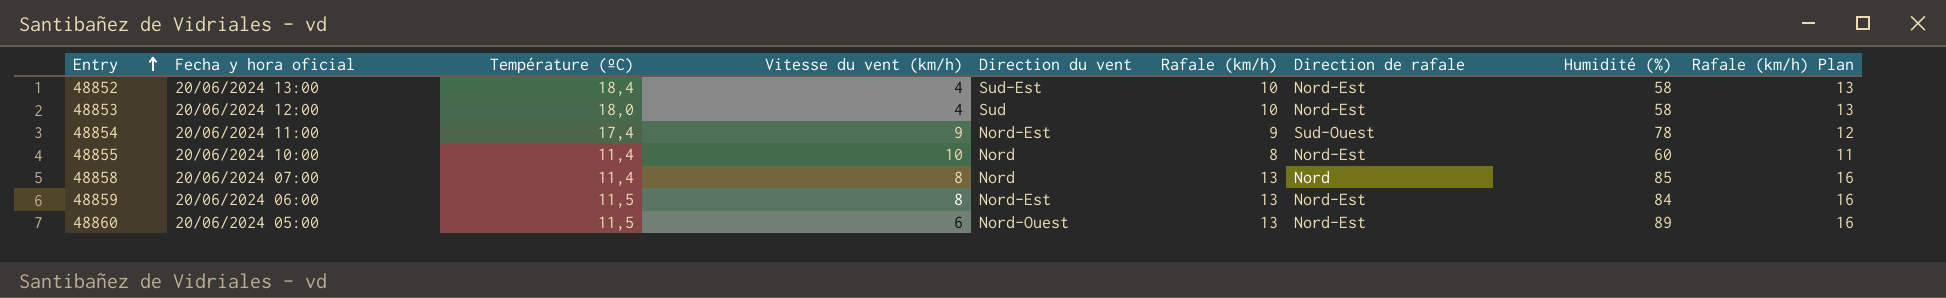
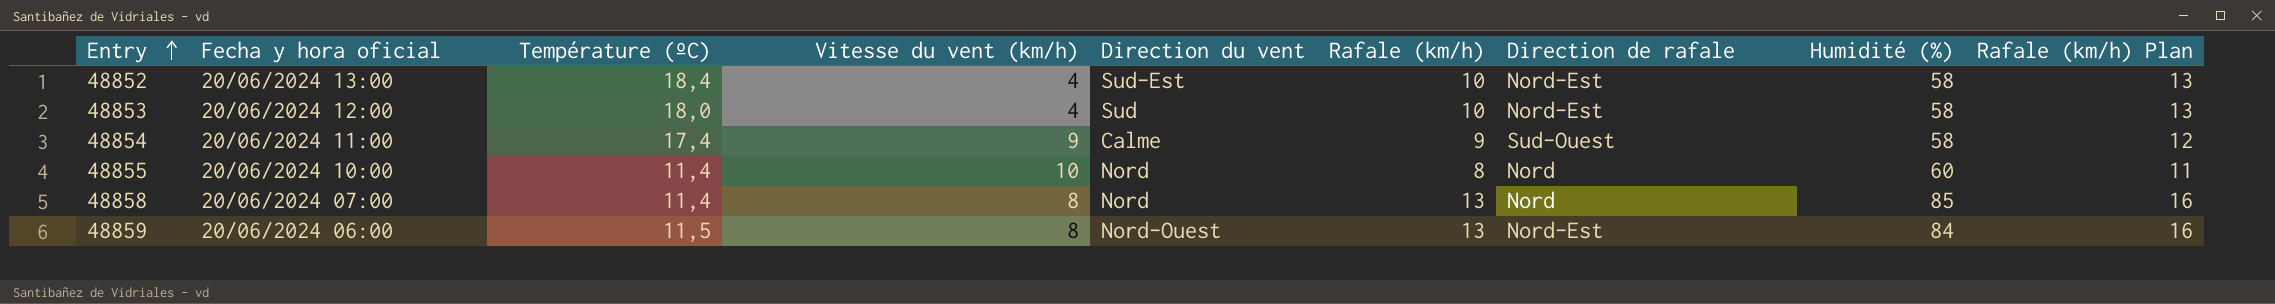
row 48860: 20/06/2024 05:00 | 11,5 | 6 | Nord-Ouest | 13 | Nord-Est | 89 | 16 -> none
48854 | Direction du vent: Nord-Est -> Calme
48854 | Humidité (%): 78 -> 58
48855 | Direction de rafale: Nord-Est -> Nord
48859 | Direction du vent: Nord-Est -> Nord-Ouest

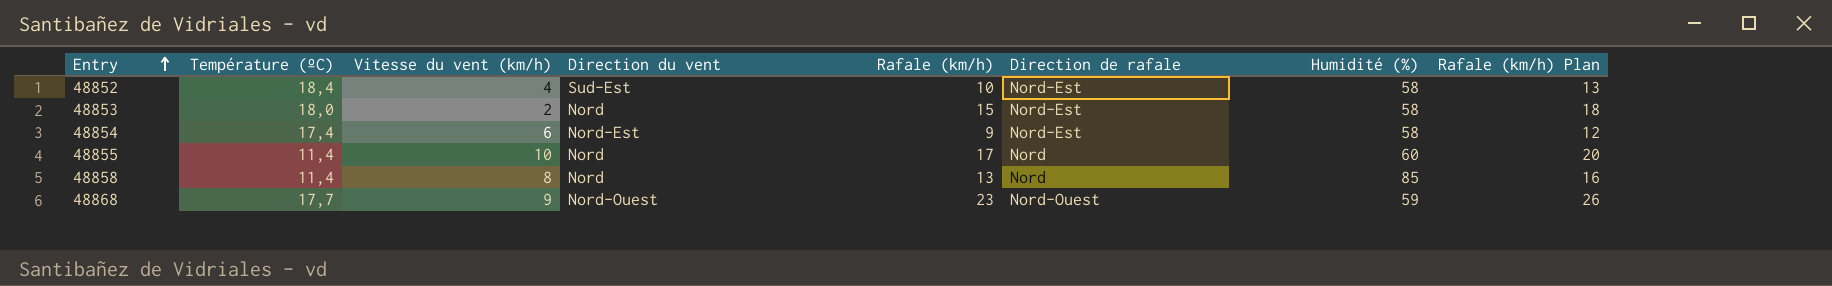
column Fecha y hora oficial | position: 2 -> none
row 48859: 20/06/2024 06:00 | 11,5 | 8 | Nord-Ouest | 13 | Nord-Est | 84 | 16 -> none
48853 | Vitesse du vent (km/h): 4 -> 2
48853 | Direction du vent: Sud -> Nord
48853 | Rafale (km/h): 10 -> 15
48853 | Rafale (km/h) Plan: 13 -> 18
48854 | Vitesse du vent (km/h): 9 -> 6
48854 | Direction du vent: Calme -> Nord-Est
48854 | Direction de rafale: Sud-Ouest -> Nord-Est
48855 | Rafale (km/h): 8 -> 17
48855 | Rafale (km/h) Plan: 11 -> 20
row 48868: none -> 17,7 | 9 | Nord-Ouest | 23 | Nord-Ouest | 59 | 26

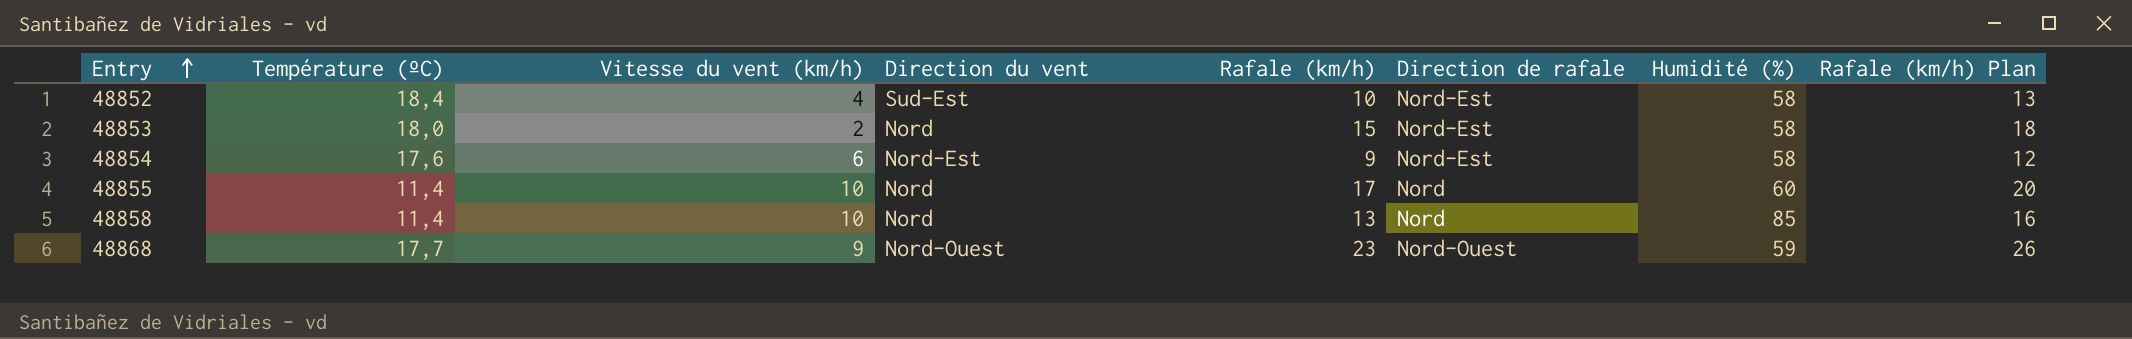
48854 | Température (ºC): 17,4 -> 17,6
48858 | Vitesse du vent (km/h): 8 -> 10

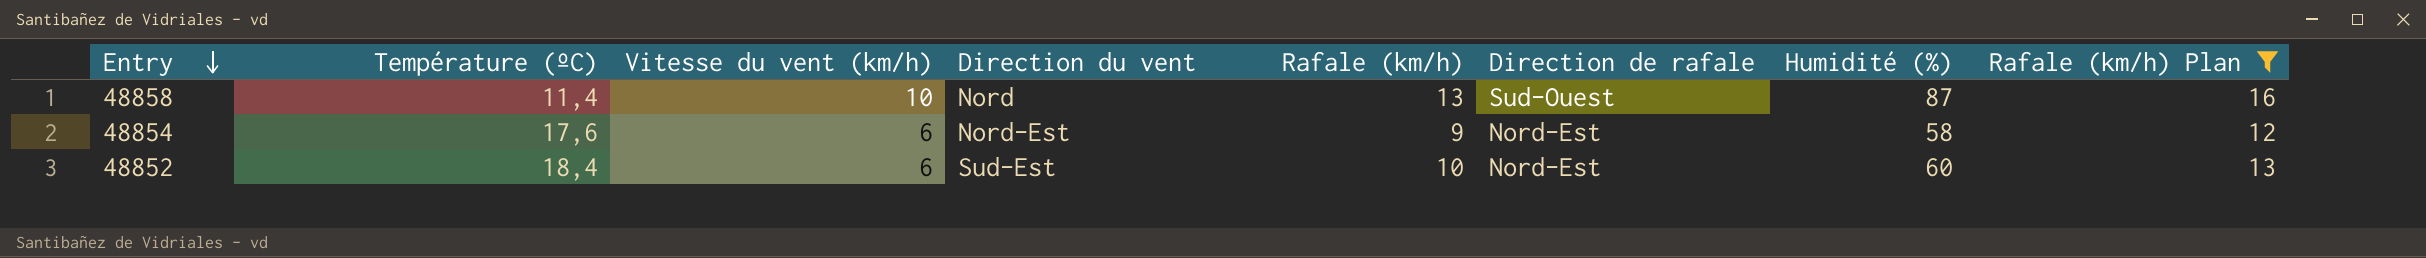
filter: none -> Rafale (km/h) Plan <= 16
row order: Entry ascending -> Entry descending
48858 | Direction de rafale: Nord -> Sud-Ouest
48858 | Humidité (%): 85 -> 87
48852 | Vitesse du vent (km/h): 4 -> 6
48852 | Humidité (%): 58 -> 60

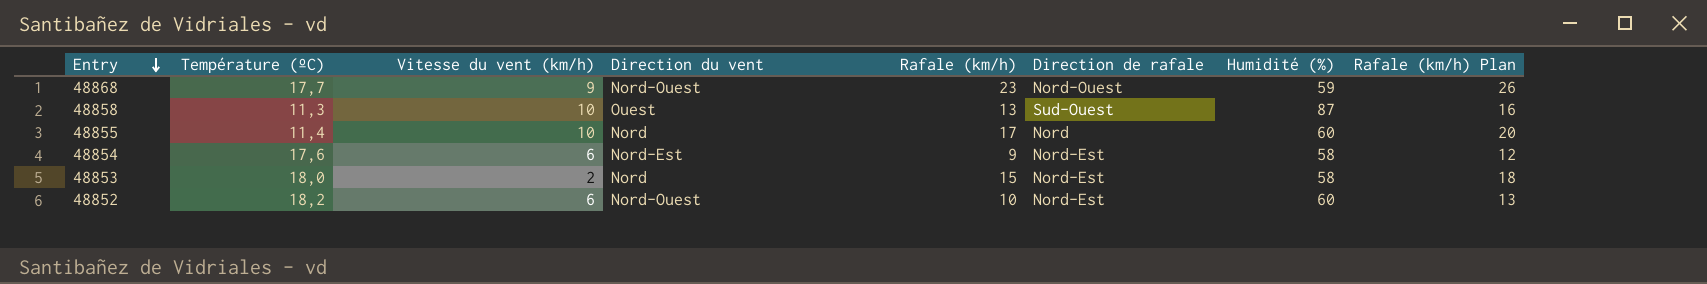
filter: Rafale (km/h) Plan <= 16 -> none
48858 | Température (ºC): 11,4 -> 11,3
48858 | Direction du vent: Nord -> Ouest
48852 | Température (ºC): 18,4 -> 18,2
48852 | Direction du vent: Sud-Est -> Nord-Ouest

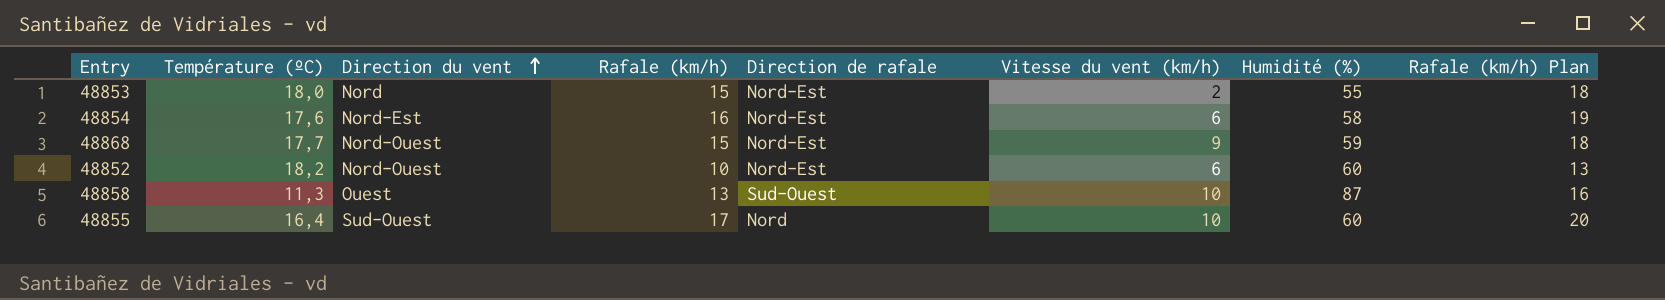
row order: Entry descending -> Direction du vent ascending
column Vitesse du vent (km/h) | position: 3 -> 6
48853 | Humidité (%): 58 -> 55
48854 | Rafale (km/h): 9 -> 16
48854 | Rafale (km/h) Plan: 12 -> 19
48868 | Rafale (km/h): 23 -> 15
48868 | Direction de rafale: Nord-Ouest -> Nord-Est
48868 | Rafale (km/h) Plan: 26 -> 18
48855 | Température (ºC): 11,4 -> 16,4
48855 | Direction du vent: Nord -> Sud-Ouest

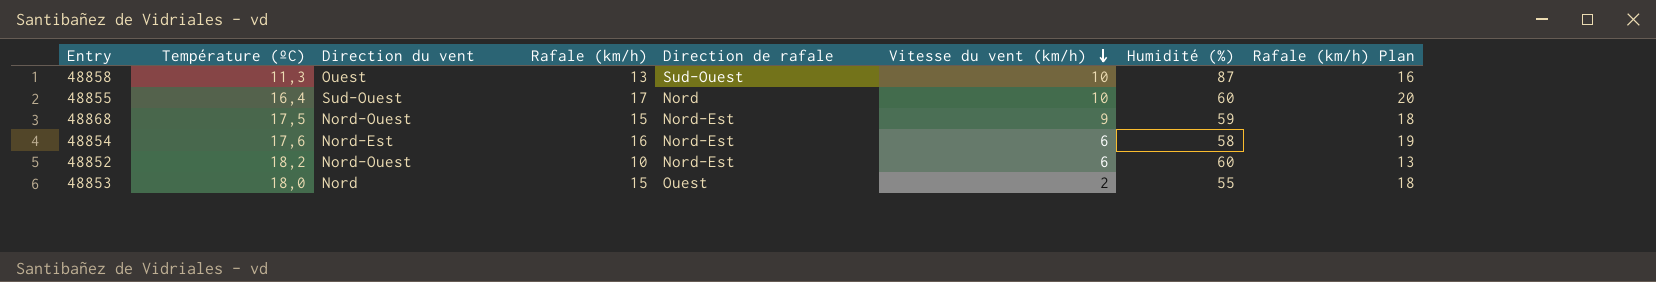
row order: Direction du vent ascending -> Vitesse du vent (km/h) descending
48868 | Température (ºC): 17,7 -> 17,5
48853 | Direction de rafale: Nord-Est -> Ouest

